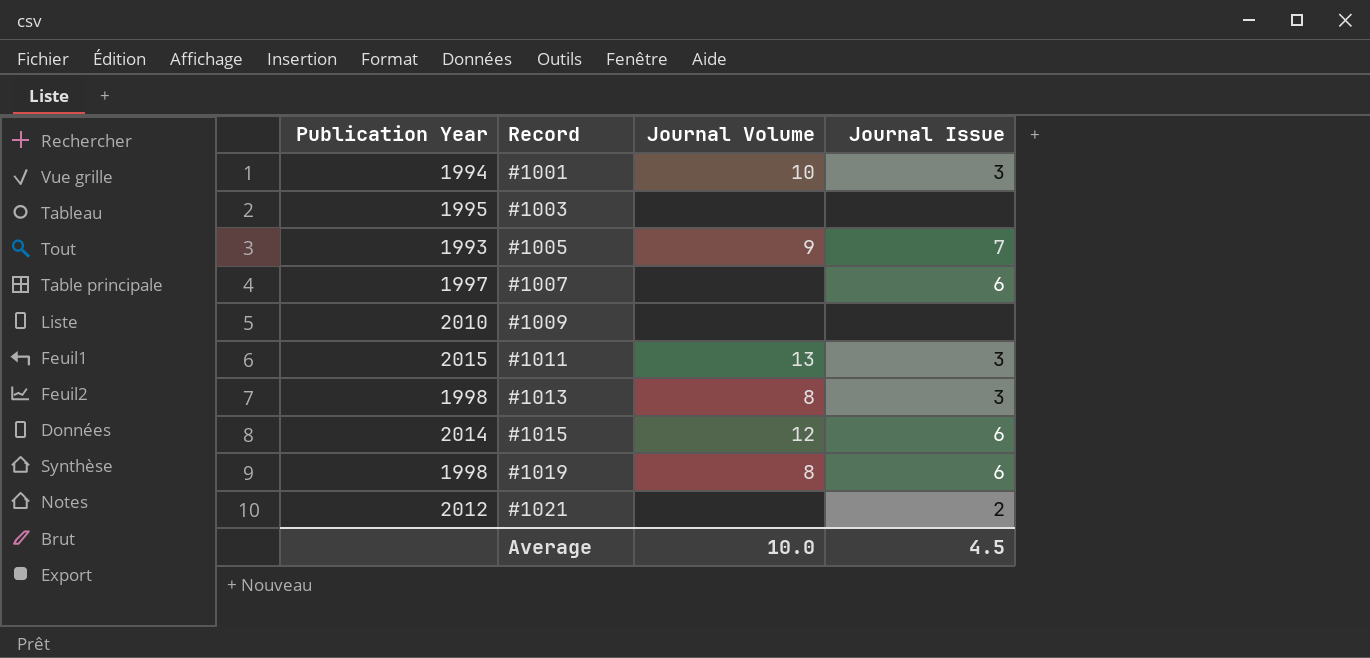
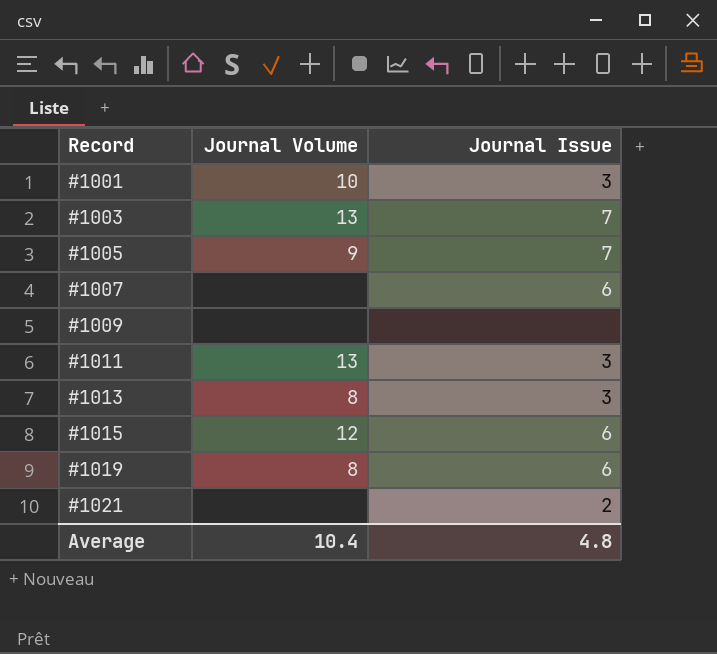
column Publication Year | position: 1 -> none
#1003 | Journal Volume: none -> 13
#1003 | Journal Issue: none -> 7
Average | Journal Volume: 10.0 -> 10.4
Average | Journal Issue: 4.5 -> 4.8

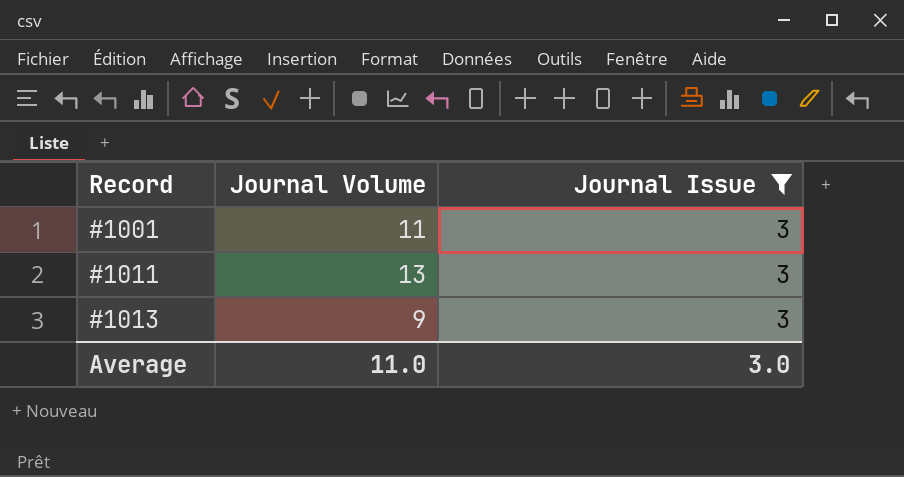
filter: none -> Journal Issue = 3
#1001 | Journal Volume: 10 -> 11
#1013 | Journal Volume: 8 -> 9
Average | Journal Volume: 10.4 -> 11.0
Average | Journal Issue: 4.8 -> 3.0

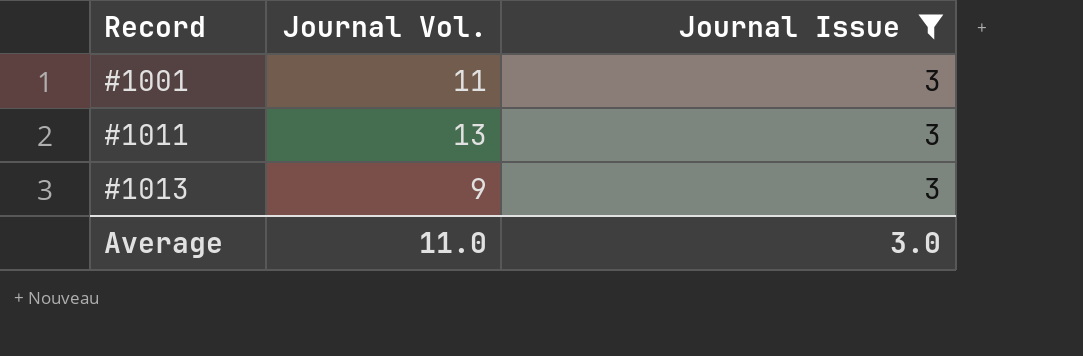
column name: Journal Volume -> Journal Vol.

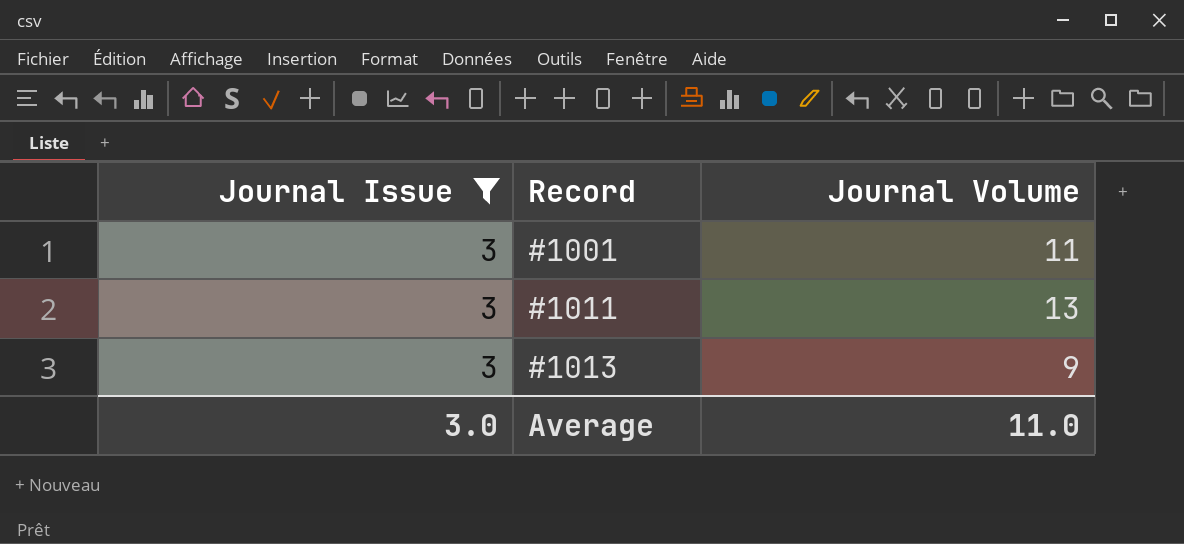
column Journal Issue | position: 3 -> 1
column name: Journal Vol. -> Journal Volume

